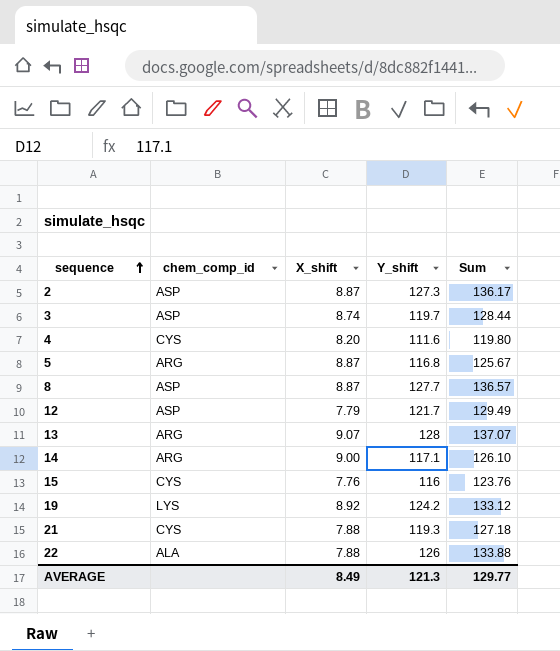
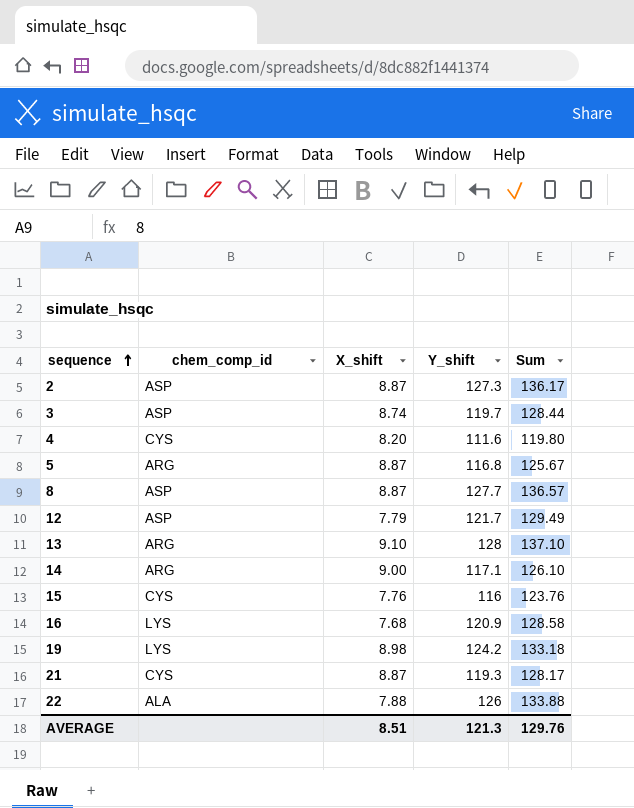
13 | X_shift: 9.07 -> 9.10
13 | Sum: 137.07 -> 137.10
row 16: none -> LYS | 7.68 | 120.9 | 128.58
19 | X_shift: 8.92 -> 8.98
19 | Sum: 133.12 -> 133.18
21 | X_shift: 7.88 -> 8.87
21 | Sum: 127.18 -> 128.17
AVERAGE | X_shift: 8.49 -> 8.51
AVERAGE | Sum: 129.77 -> 129.76

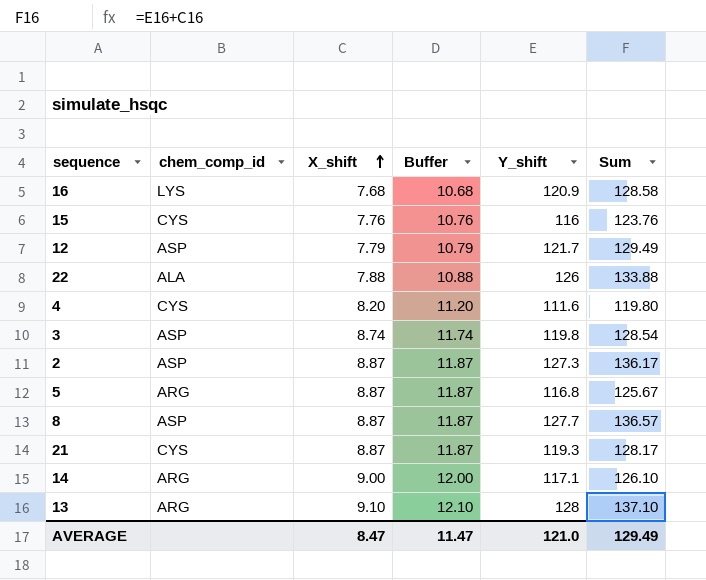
row order: sequence ascending -> X_shift ascending
column Buffer | formula: none -> [X_shift] + 3
row 19: LYS | 8.98 | 124.2 | 133.18 -> none
3 | Y_shift: 119.7 -> 119.8
3 | Sum: 128.44 -> 128.54
AVERAGE | X_shift: 8.51 -> 8.47
AVERAGE | Y_shift: 121.3 -> 121.0
AVERAGE | Sum: 129.76 -> 129.49

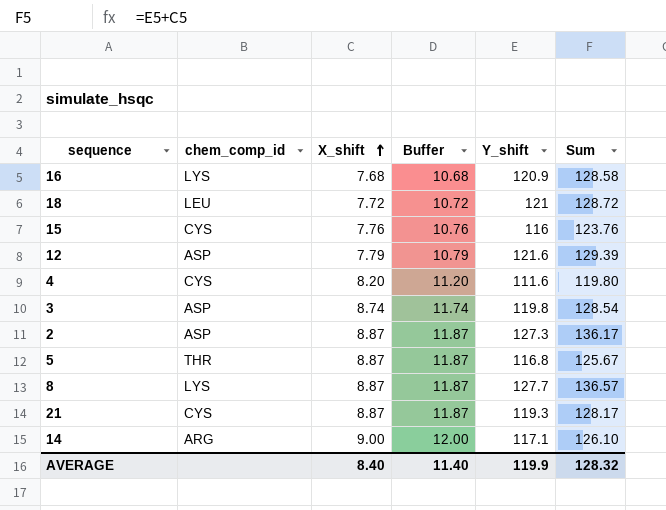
row 22: ALA | 7.88 | 10.88 | 126 | 133.88 -> none
row 13: ARG | 9.10 | 12.10 | 128 | 137.10 -> none
row 18: none -> LEU | 7.72 | 10.72 | 121 | 128.72
12 | Y_shift: 121.7 -> 121.6
12 | Sum: 129.49 -> 129.39
5 | chem_comp_id: ARG -> THR
8 | chem_comp_id: ASP -> LYS
AVERAGE | X_shift: 8.47 -> 8.40
AVERAGE | Buffer: 11.47 -> 11.40
AVERAGE | Y_shift: 121.0 -> 119.9
AVERAGE | Sum: 129.49 -> 128.32

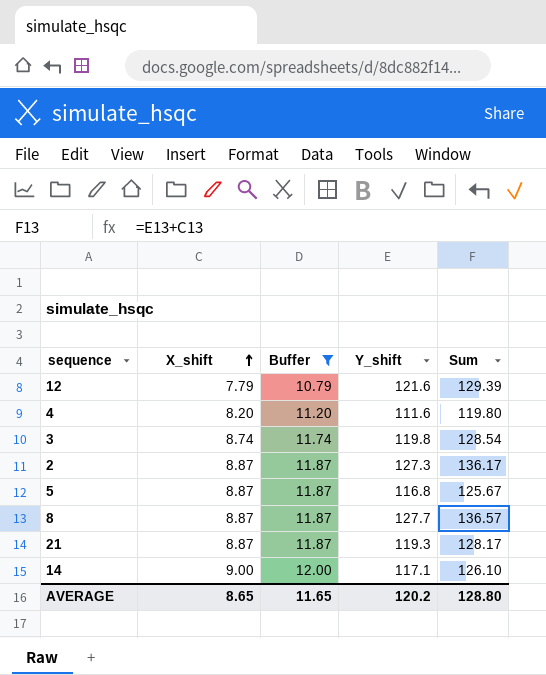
filter: none -> Buffer >= 10.79
column chem_comp_id | position: 2 -> none
AVERAGE | X_shift: 8.40 -> 8.65
AVERAGE | Buffer: 11.40 -> 11.65
AVERAGE | Y_shift: 119.9 -> 120.2
AVERAGE | Sum: 128.32 -> 128.80

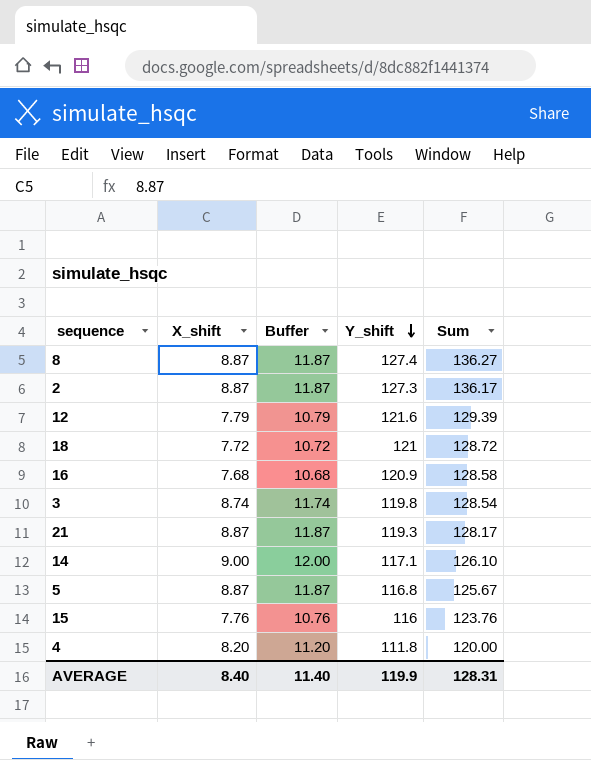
filter: Buffer >= 10.79 -> none
row order: X_shift ascending -> Y_shift descending
8 | Y_shift: 127.7 -> 127.4
8 | Sum: 136.57 -> 136.27
4 | Y_shift: 111.6 -> 111.8
4 | Sum: 119.80 -> 120.00
AVERAGE | X_shift: 8.65 -> 8.40
AVERAGE | Buffer: 11.65 -> 11.40
AVERAGE | Y_shift: 120.2 -> 119.9
AVERAGE | Sum: 128.80 -> 128.31

